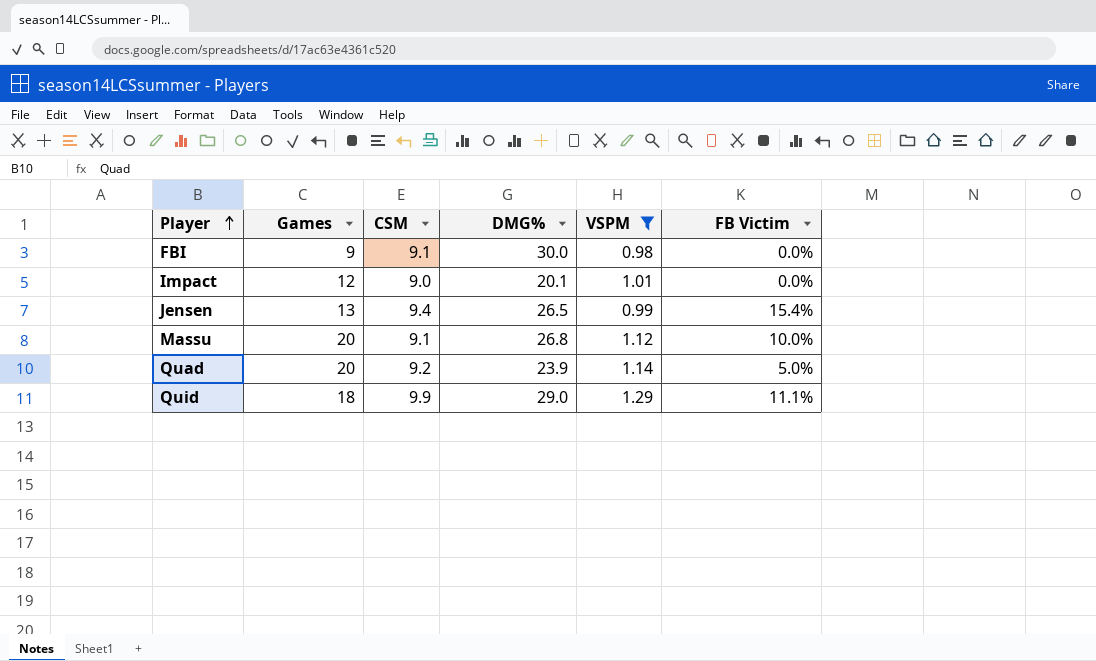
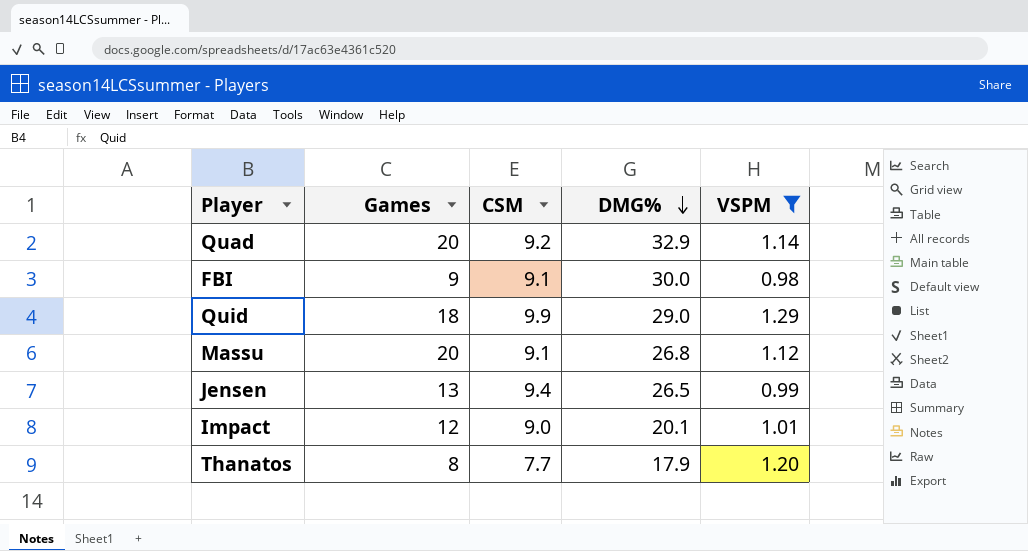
row order: Player ascending -> DMG% descending
column FB Victim | position: 6 -> none
Quad | DMG%: 23.9 -> 32.9
row Thanatos: none -> 8 | 7.7 | 17.9 | 1.20

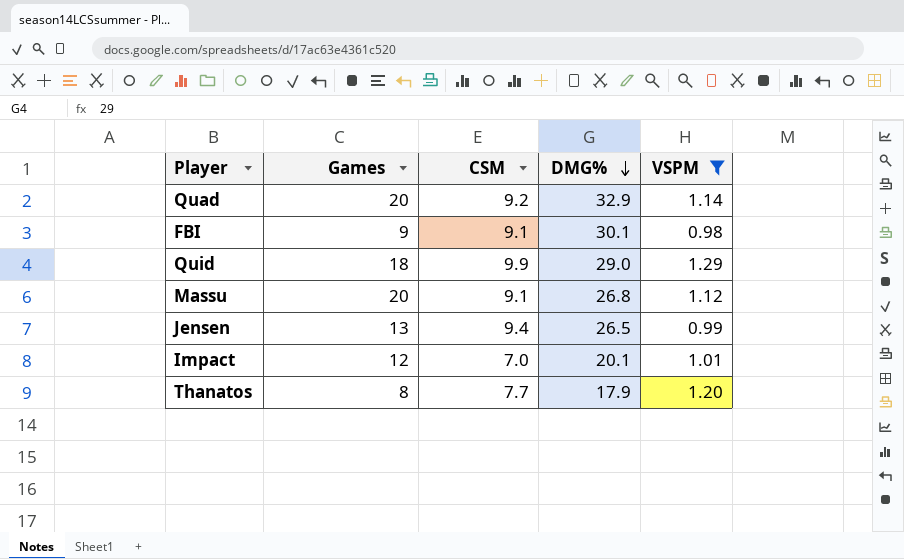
FBI | DMG%: 30.0 -> 30.1
Impact | CSM: 9.0 -> 7.0

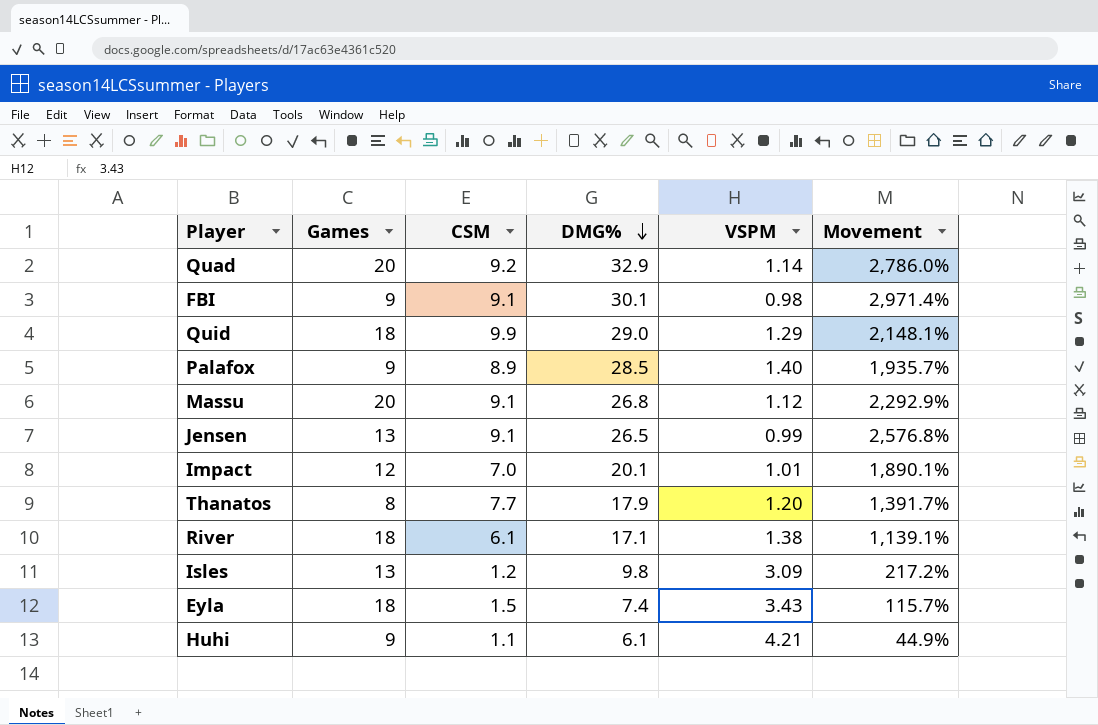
filter: VSPM <= 1.29 -> none
column Movement | formula: none -> ([DMG%] - [VSPM]) / [VSPM]
Jensen | CSM: 9.4 -> 9.1

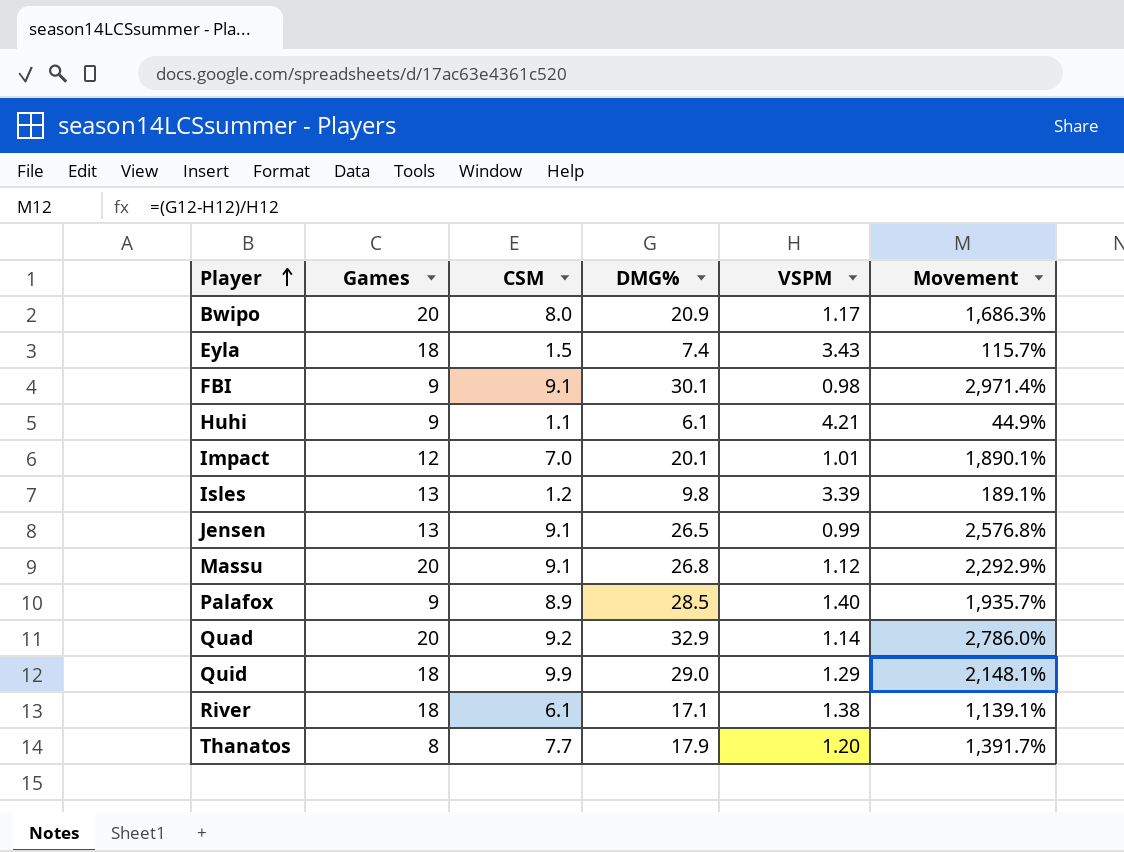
row order: DMG% descending -> Player ascending
row Bwipo: none -> 20 | 8.0 | 20.9 | 1.17 | 1,686.3%
Isles | VSPM: 3.09 -> 3.39
Isles | Movement: 217.2% -> 189.1%

